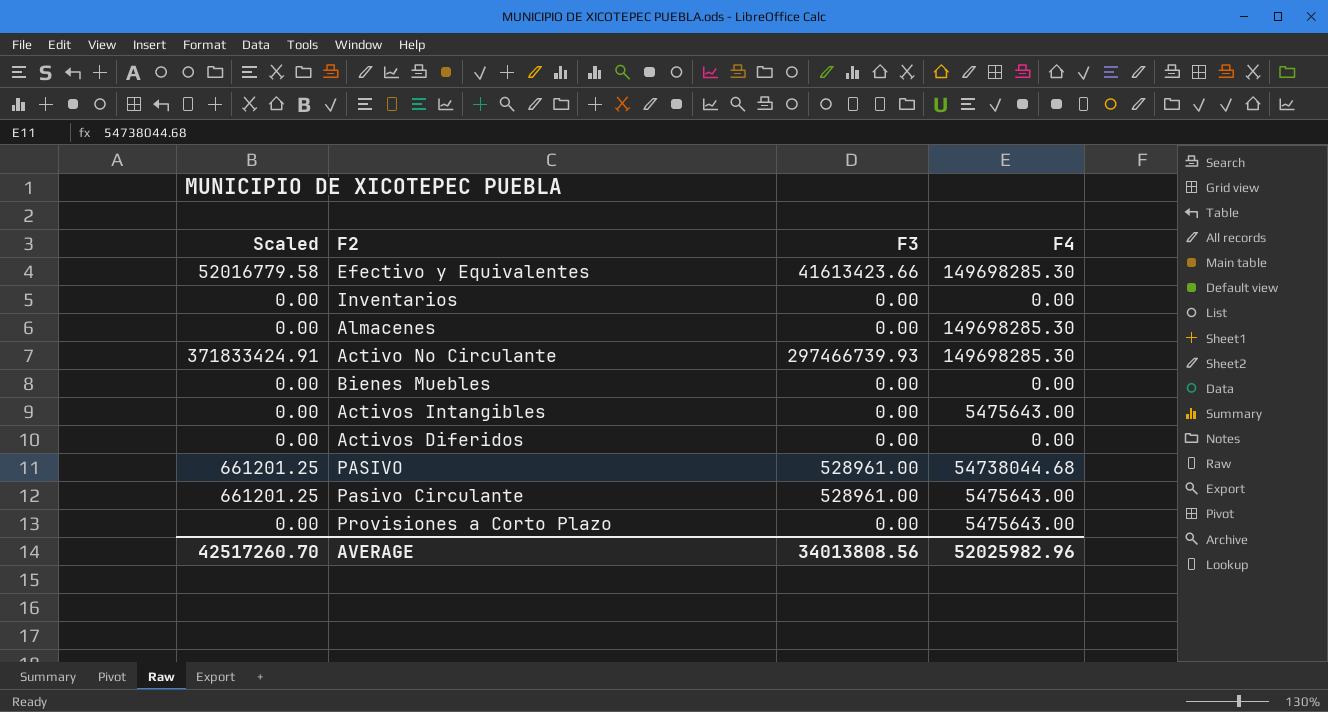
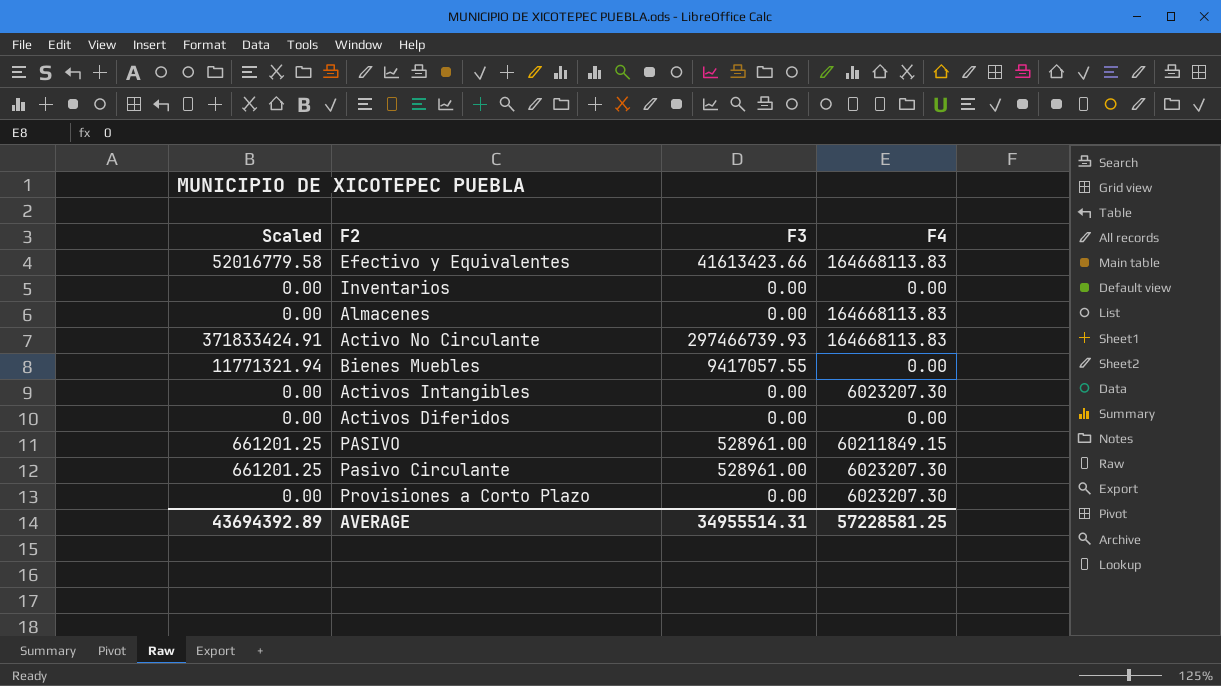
Efectivo y Equivalentes | F4: 149698285.30 -> 164668113.83
Almacenes | F4: 149698285.30 -> 164668113.83
Activo No Circulante | F4: 149698285.30 -> 164668113.83
Bienes Muebles | Scaled: 0.00 -> 11771321.94
Bienes Muebles | F3: 0.00 -> 9417057.55
Activos Intangibles | F4: 5475643.00 -> 6023207.30
PASIVO | F4: 54738044.68 -> 60211849.15
Pasivo Circulante | F4: 5475643.00 -> 6023207.30
Provisiones a Corto Plazo | F4: 5475643.00 -> 6023207.30
AVERAGE | Scaled: 42517260.70 -> 43694392.89
AVERAGE | F3: 34013808.56 -> 34955514.31
AVERAGE | F4: 52025982.96 -> 57228581.25

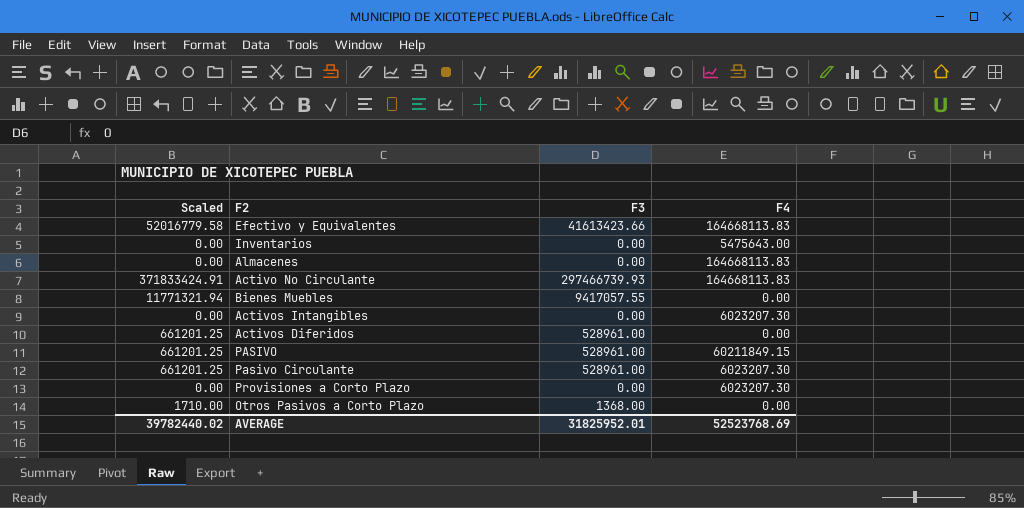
Inventarios | F4: 0.00 -> 5475643.00
Activos Diferidos | Scaled: 0.00 -> 661201.25
Activos Diferidos | F3: 0.00 -> 528961.00
row Otros Pasivos a Corto Plazo: none -> 1710.00 | 1368.00 | 0.00
AVERAGE | Scaled: 43694392.89 -> 39782440.02
AVERAGE | F3: 34955514.31 -> 31825952.01
AVERAGE | F4: 57228581.25 -> 52523768.69

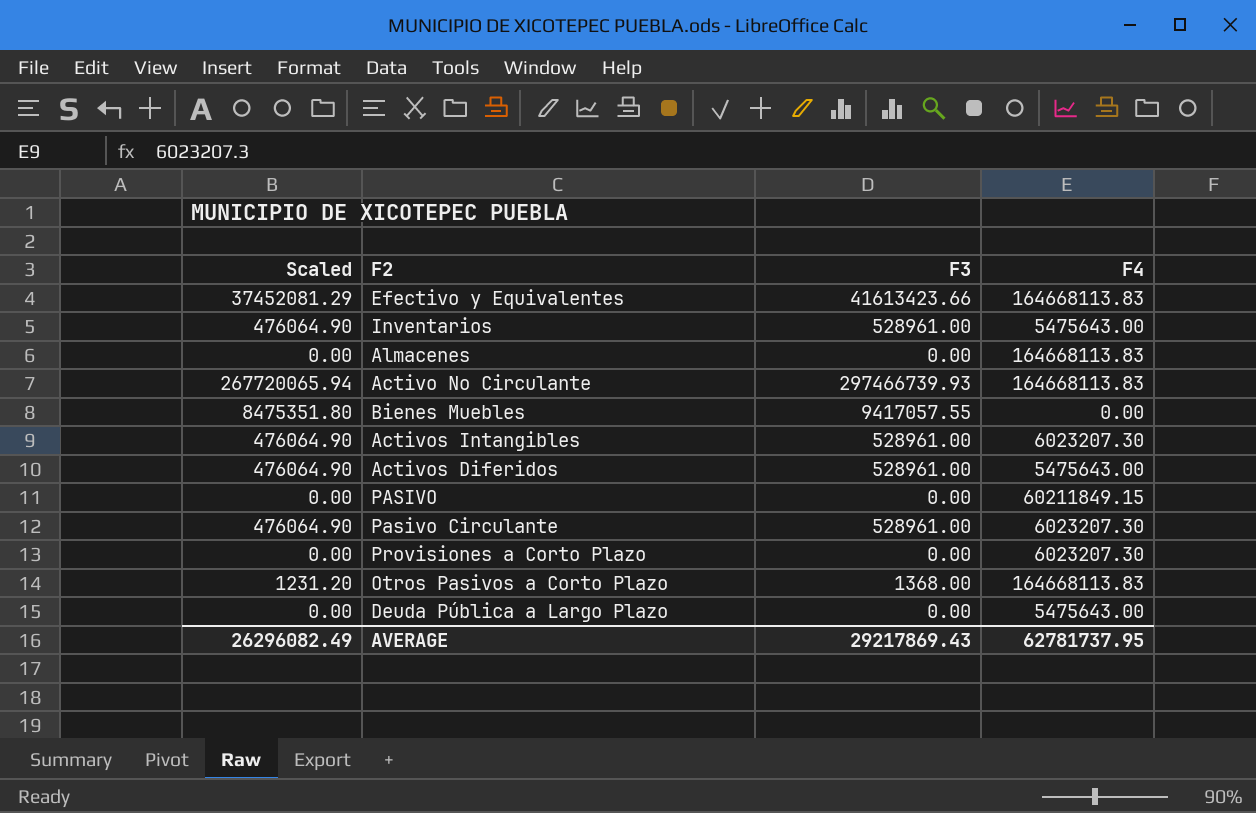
column Scaled | formula: [F3] * 1.25 -> [F3] * 0.9
Inventarios | F3: 0.00 -> 528961.00
Activos Intangibles | F3: 0.00 -> 528961.00
Activos Diferidos | F4: 0.00 -> 5475643.00
PASIVO | F3: 528961.00 -> 0.00
Otros Pasivos a Corto Plazo | F4: 0.00 -> 164668113.83
row Deuda Pública a Largo Plazo: none -> 0.00 | 0.00 | 5475643.00
AVERAGE | Scaled: 39782440.02 -> 26296082.49
AVERAGE | F3: 31825952.01 -> 29217869.43
AVERAGE | F4: 52523768.69 -> 62781737.95

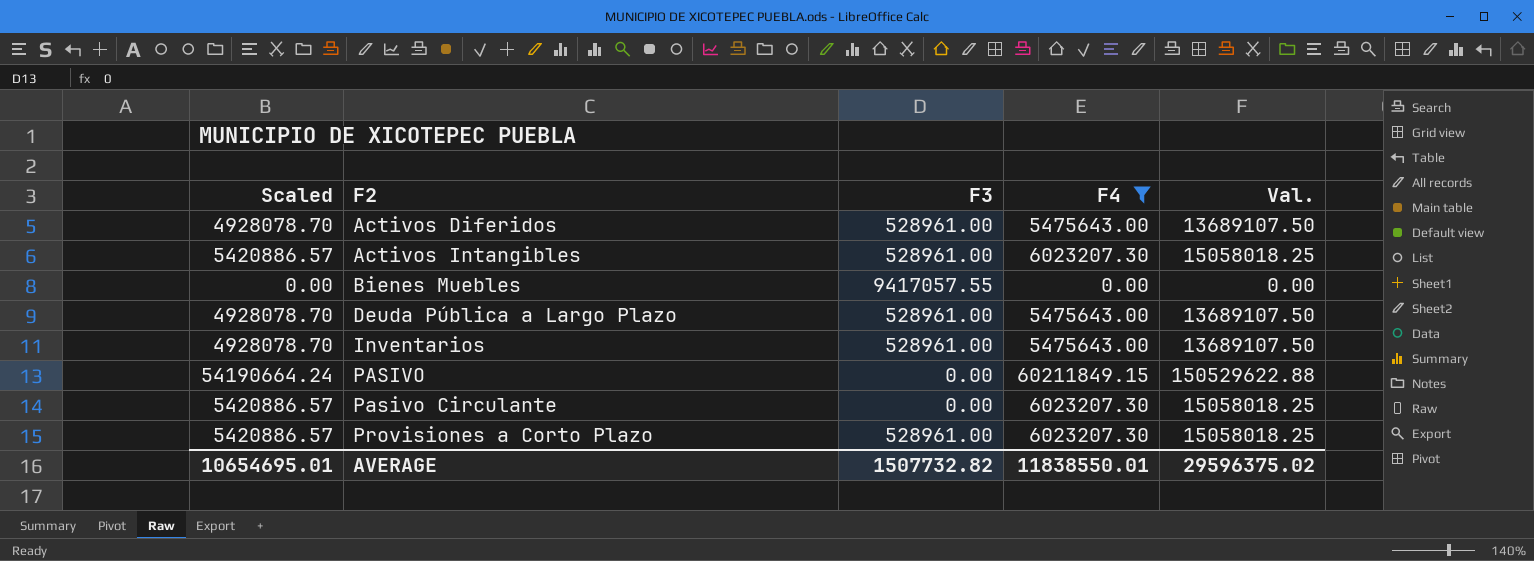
filter: none -> F4 != 164668113.83
row order: none -> F2 ascending
column Scaled | formula: [F3] * 0.9 -> [F4] * 0.9
column Val. | formula: none -> [F4] * 2.5
Deuda Pública a Largo Plazo | F3: 0.00 -> 528961.00
Pasivo Circulante | F3: 528961.00 -> 0.00
Provisiones a Corto Plazo | F3: 0.00 -> 528961.00
AVERAGE | Scaled: 26296082.49 -> 10654695.01
AVERAGE | F3: 29217869.43 -> 1507732.82
AVERAGE | F4: 62781737.95 -> 11838550.01

